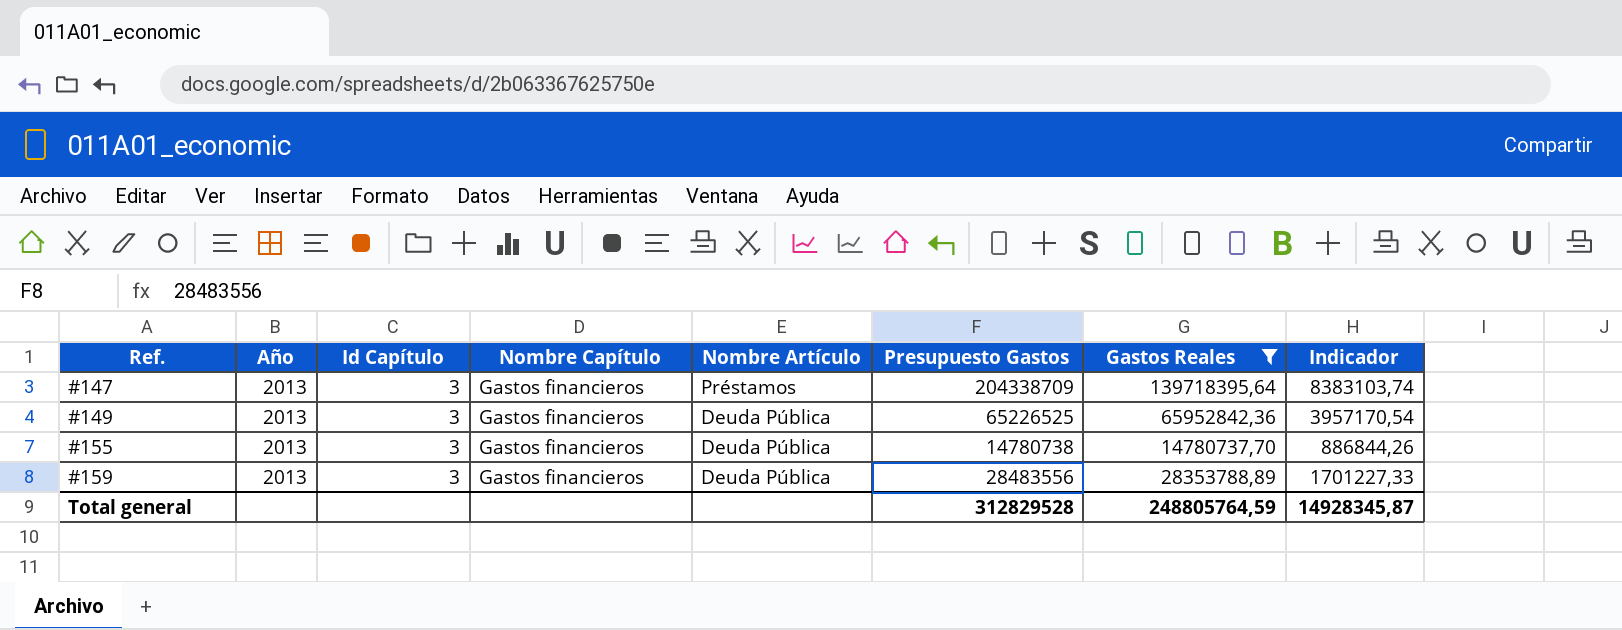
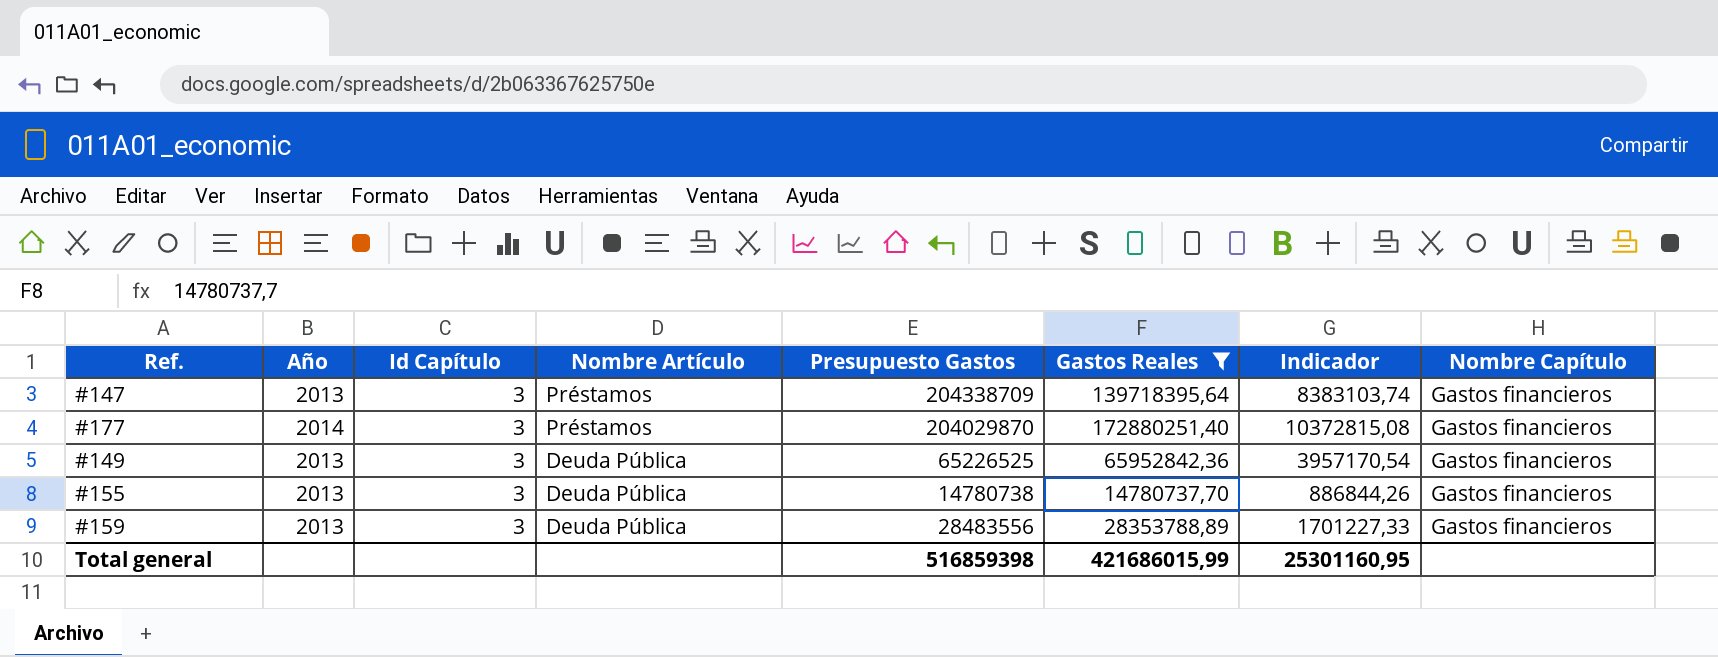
column Nombre Capítulo | position: 4 -> 8
row #177: none -> 2014 | 3 | Préstamos | 204029870 | 172880251,40 | 10372815,08 | Gastos financieros
Total general | Presupuesto Gastos: 312829528 -> 516859398
Total general | Gastos Reales: 248805764,59 -> 421686015,99
Total general | Indicador: 14928345,87 -> 25301160,95

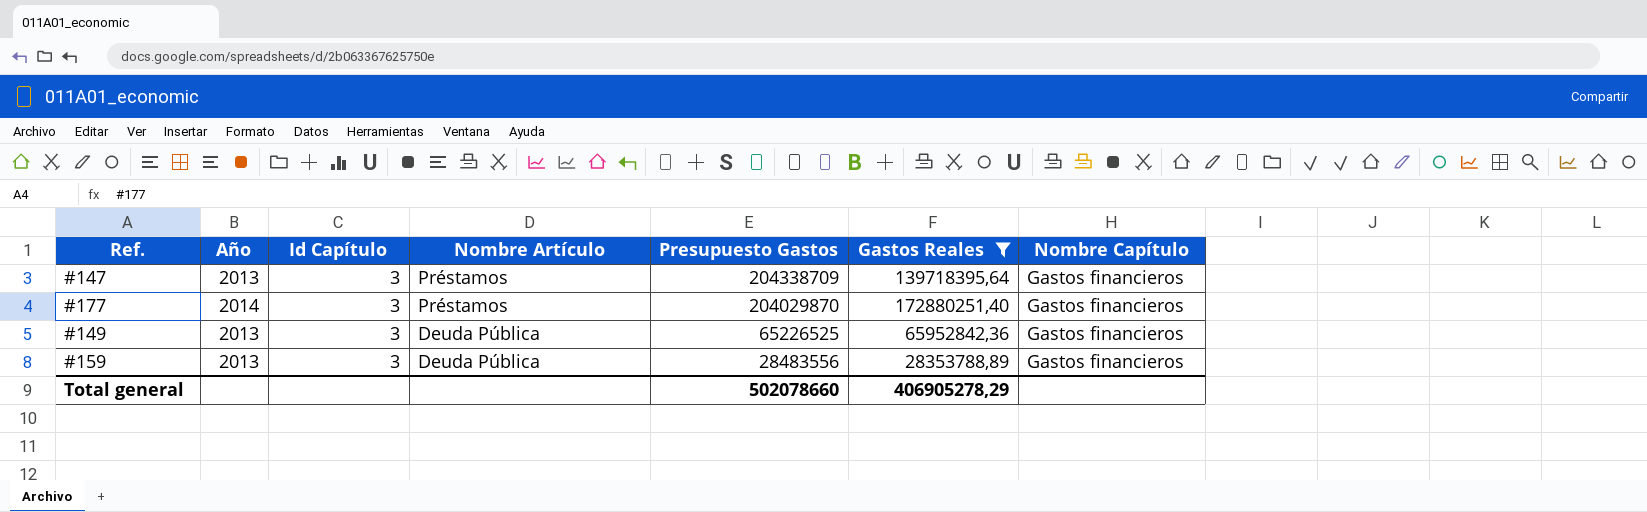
column Indicador | formula: [Gastos Reales] * 0,06 -> none
row #155: 2013 | 3 | Deuda Pública | 14780738 | 14780737,70 | 886844,26 | Gastos financieros -> none
Total general | Presupuesto Gastos: 516859398 -> 502078660
Total general | Gastos Reales: 421686015,99 -> 406905278,29

